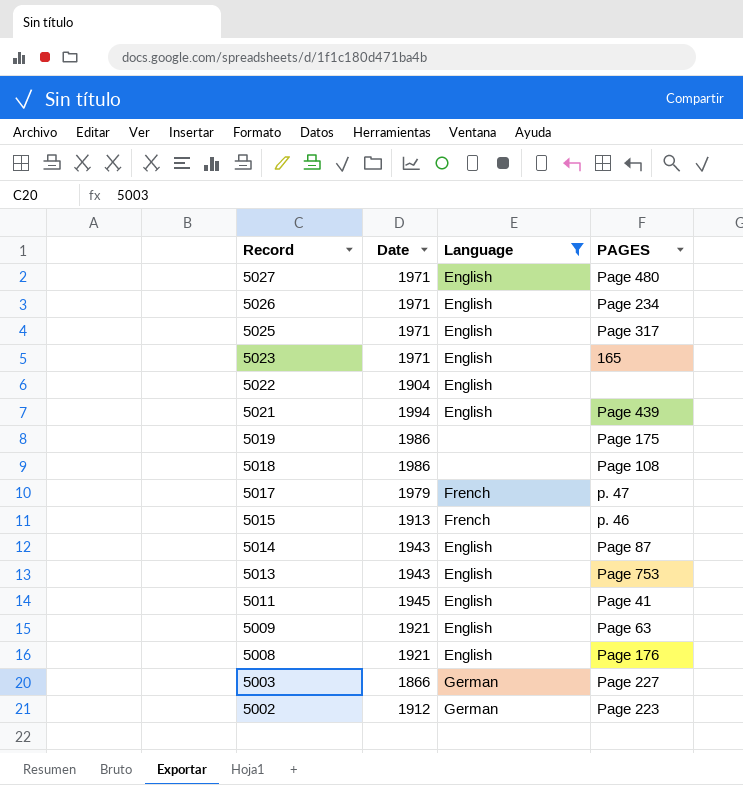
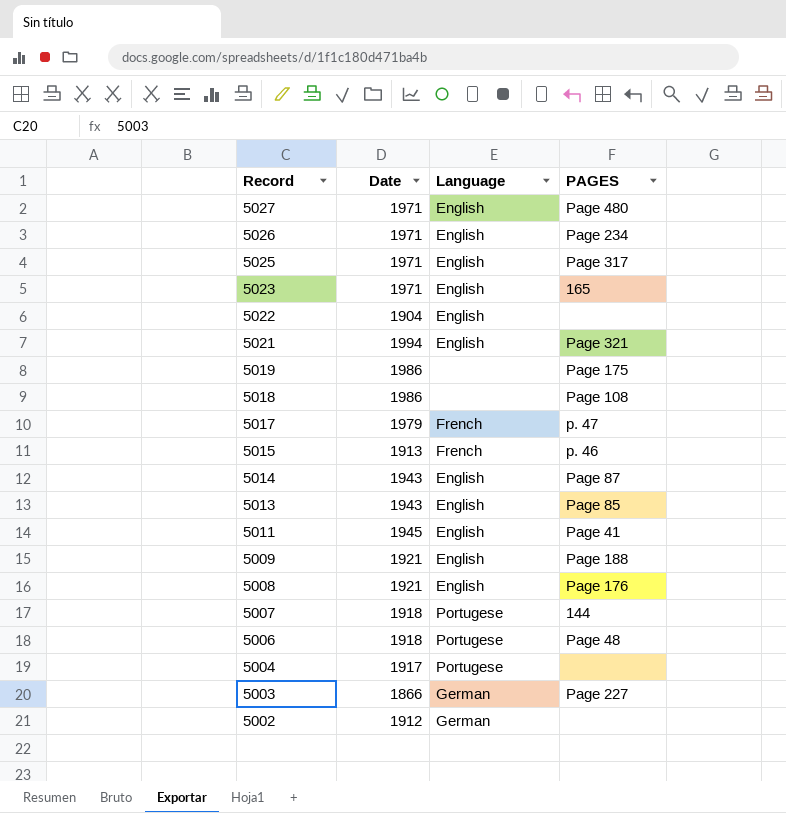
filter: Language != Portugese -> none
5021 | PAGES: Page 439 -> Page 321
5013 | PAGES: Page 753 -> Page 85
5009 | PAGES: Page 63 -> Page 188
5002 | PAGES: Page 223 -> none

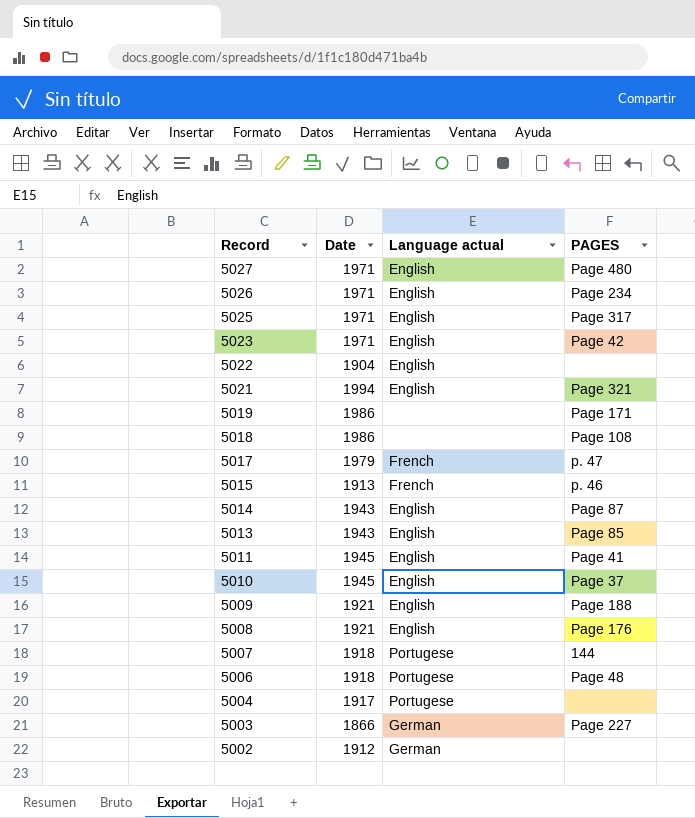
column name: Language -> Language actual
5023 | PAGES: 165 -> Page 42
5019 | PAGES: Page 175 -> Page 171
row 5010: none -> 1945 | English | Page 37

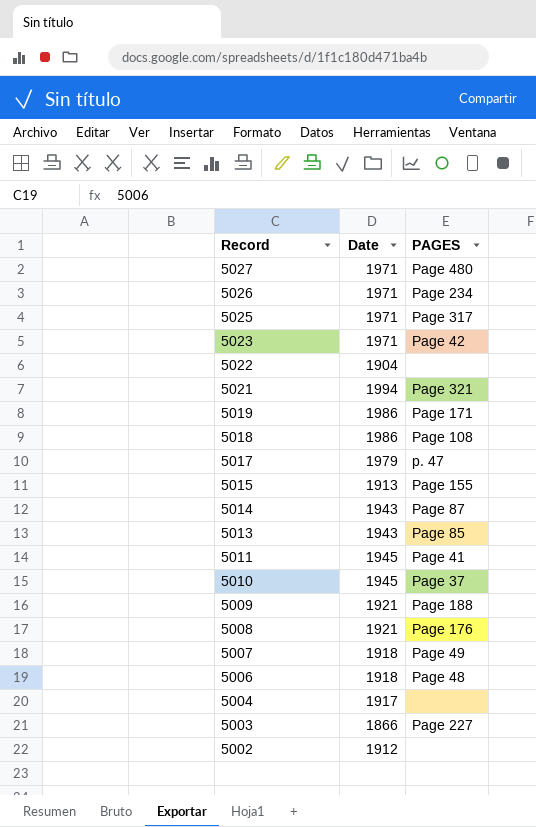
column Language actual | position: 3 -> none
5015 | PAGES: p. 46 -> Page 155
5007 | PAGES: 144 -> Page 49

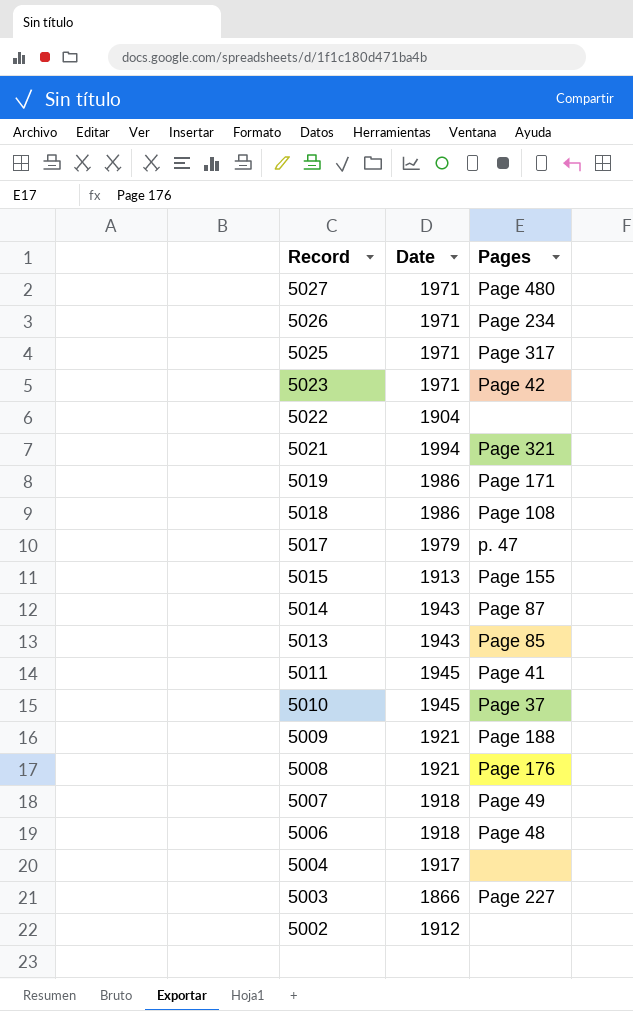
column name: PAGES -> Pages

